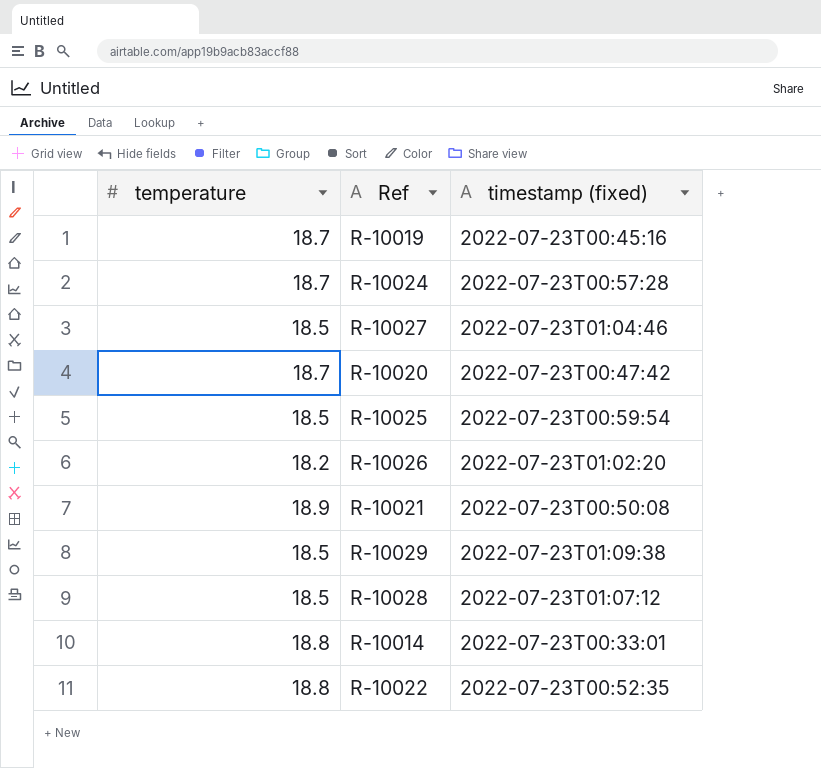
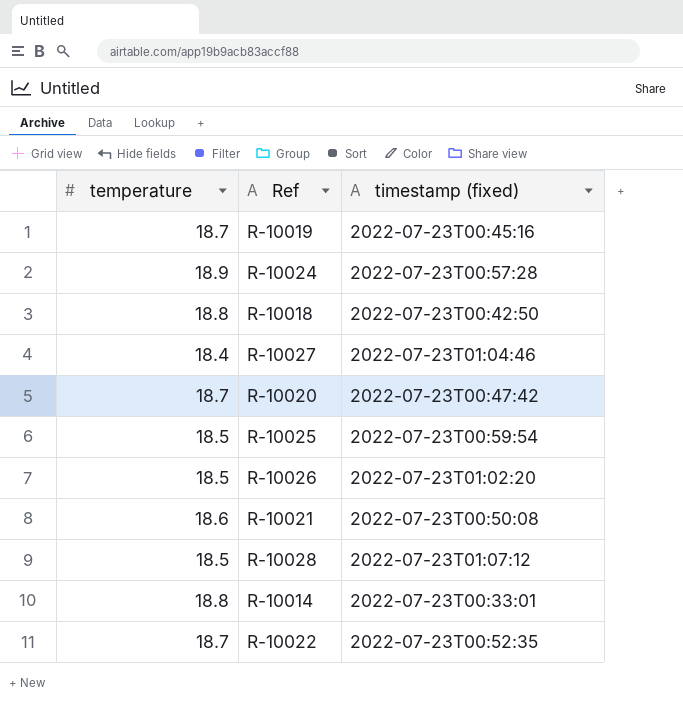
row R-10029: 18.5 | 2022-07-23T01:09:38 -> none
R-10024 | temperature: 18.7 -> 18.9
row R-10018: none -> 18.8 | 2022-07-23T00:42:50
R-10027 | temperature: 18.5 -> 18.4
R-10026 | temperature: 18.2 -> 18.5
R-10021 | temperature: 18.9 -> 18.6
R-10022 | temperature: 18.8 -> 18.7

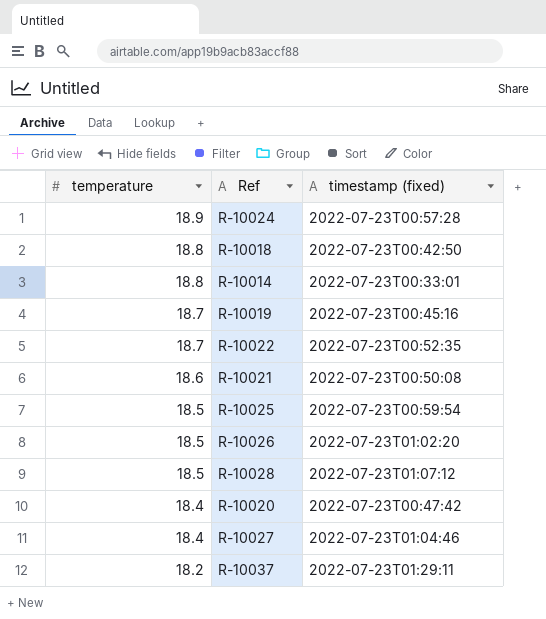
row order: none -> temperature descending
R-10020 | temperature: 18.7 -> 18.4
row R-10037: none -> 18.2 | 2022-07-23T01:29:11

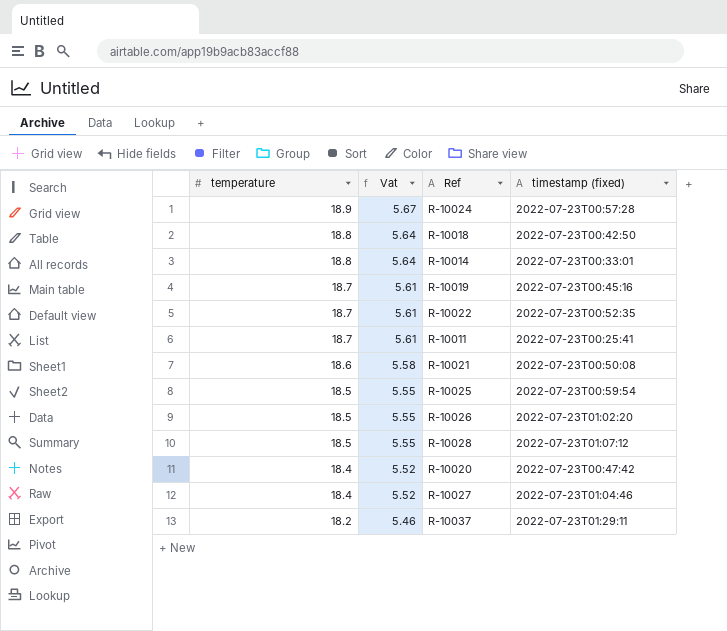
column Vat | formula: none -> [temperature] * 0.3
row R-10011: none -> 18.7 | 5.61 | 2022-07-23T00:25:41

